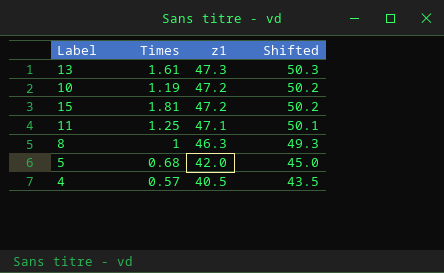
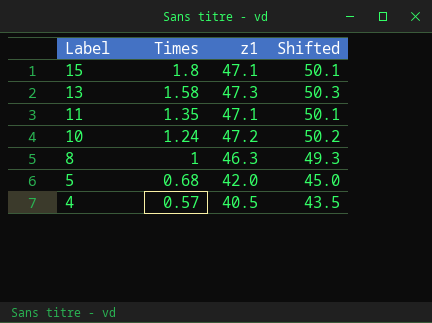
row order: z1 descending -> Label descending
15 | Times: 1.81 -> 1.8
15 | z1: 47.2 -> 47.1
15 | Shifted: 50.2 -> 50.1
13 | Times: 1.61 -> 1.58
11 | Times: 1.25 -> 1.35
10 | Times: 1.19 -> 1.24

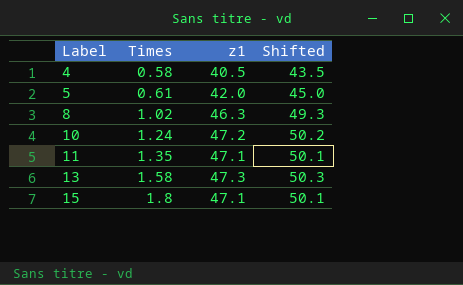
row order: Label descending -> Label ascending
4 | Times: 0.57 -> 0.58
5 | Times: 0.68 -> 0.61
8 | Times: 1 -> 1.02

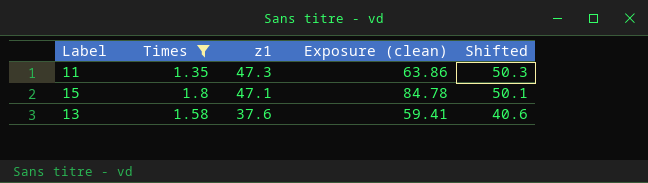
filter: none -> Times >= 1.35
row order: Label ascending -> z1 descending
column Exposure (clean) | formula: none -> [Times] * [z1]
11 | z1: 47.1 -> 47.3
11 | Shifted: 50.1 -> 50.3
13 | z1: 47.3 -> 37.6
13 | Shifted: 50.3 -> 40.6

